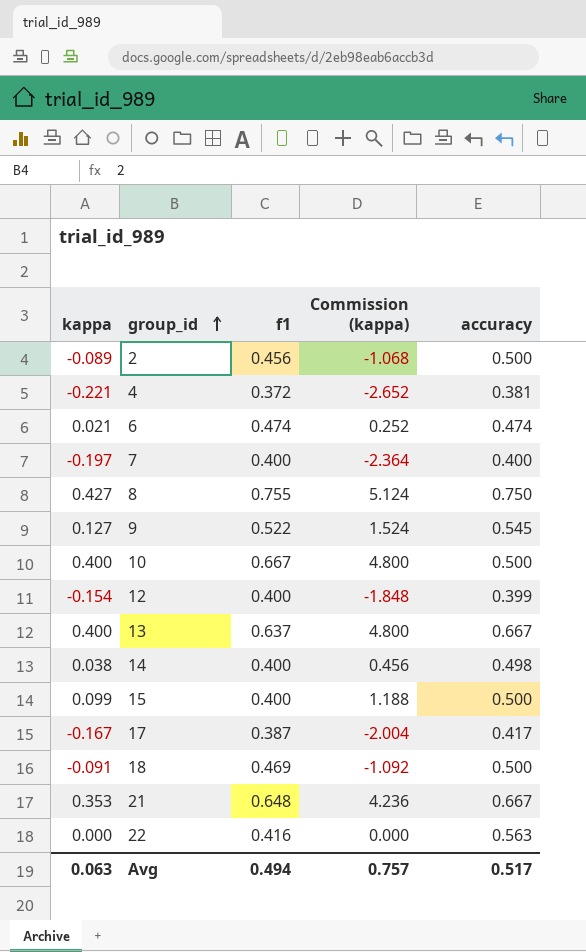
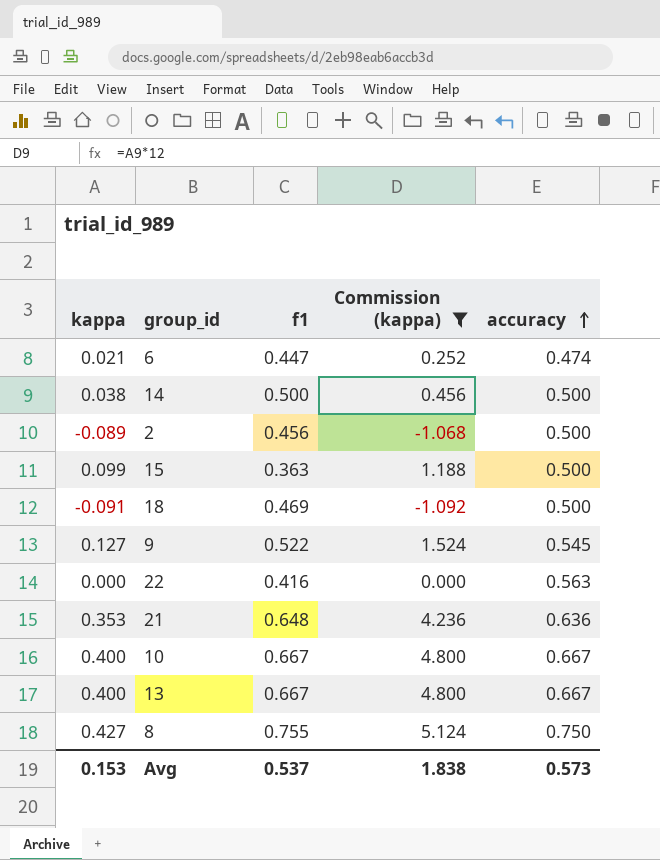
filter: none -> Commission (kappa) >= -1.092
row order: group_id ascending -> accuracy ascending
6 | f1: 0.474 -> 0.447
14 | f1: 0.400 -> 0.500
14 | accuracy: 0.498 -> 0.500
15 | f1: 0.400 -> 0.363
21 | accuracy: 0.667 -> 0.636
10 | accuracy: 0.500 -> 0.667
13 | f1: 0.637 -> 0.667
Avg | kappa: 0.063 -> 0.153
Avg | f1: 0.494 -> 0.537
Avg | Commission (kappa): 0.757 -> 1.838
Avg | accuracy: 0.517 -> 0.573

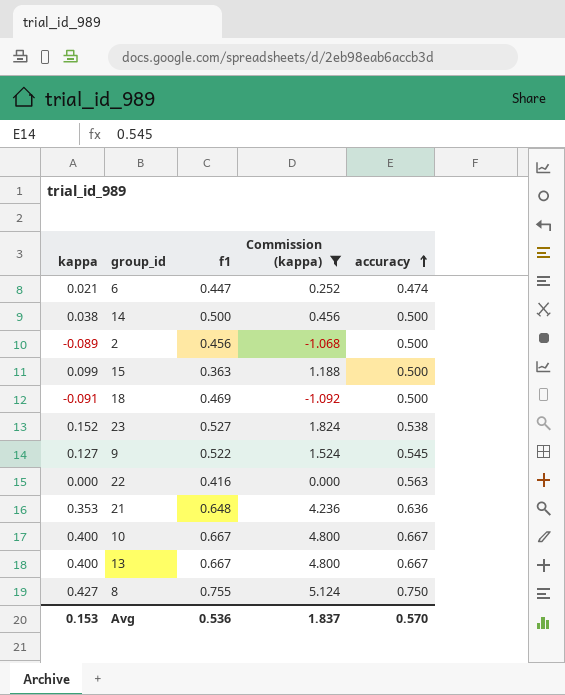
row 23: none -> 0.152 | 0.527 | 1.824 | 0.538
Avg | f1: 0.537 -> 0.536
Avg | Commission (kappa): 1.838 -> 1.837
Avg | accuracy: 0.573 -> 0.570

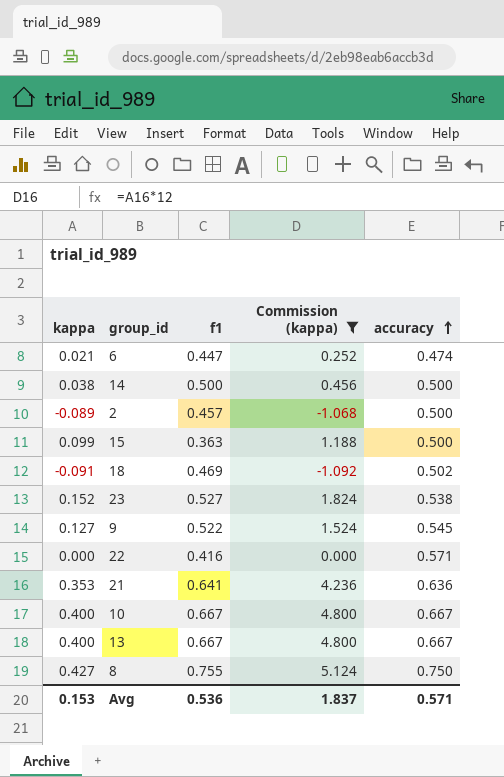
2 | f1: 0.456 -> 0.457
18 | accuracy: 0.500 -> 0.502
22 | accuracy: 0.563 -> 0.571
21 | f1: 0.648 -> 0.641
Avg | accuracy: 0.570 -> 0.571

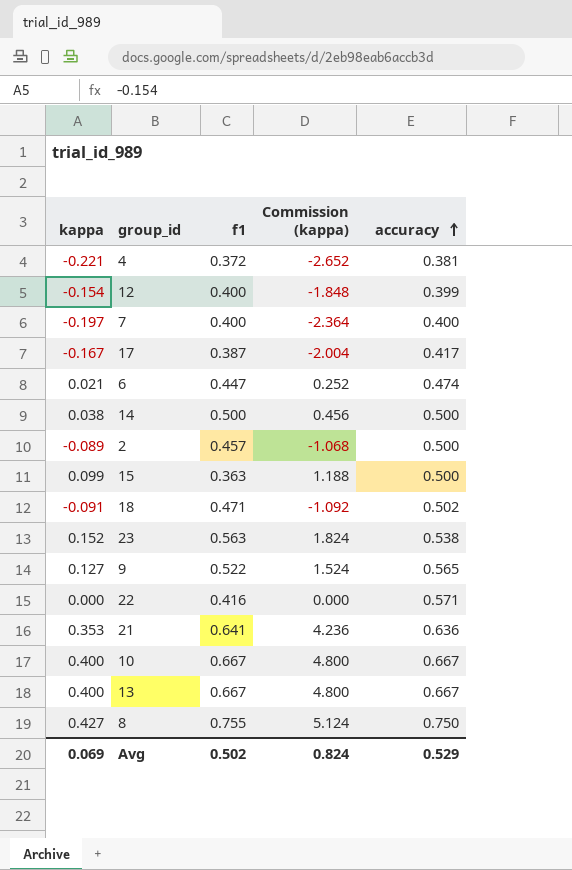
filter: Commission (kappa) >= -1.092 -> none
18 | f1: 0.469 -> 0.471
23 | f1: 0.527 -> 0.563
9 | accuracy: 0.545 -> 0.565
Avg | kappa: 0.153 -> 0.069
Avg | f1: 0.536 -> 0.502
Avg | Commission (kappa): 1.837 -> 0.824
Avg | accuracy: 0.571 -> 0.529

